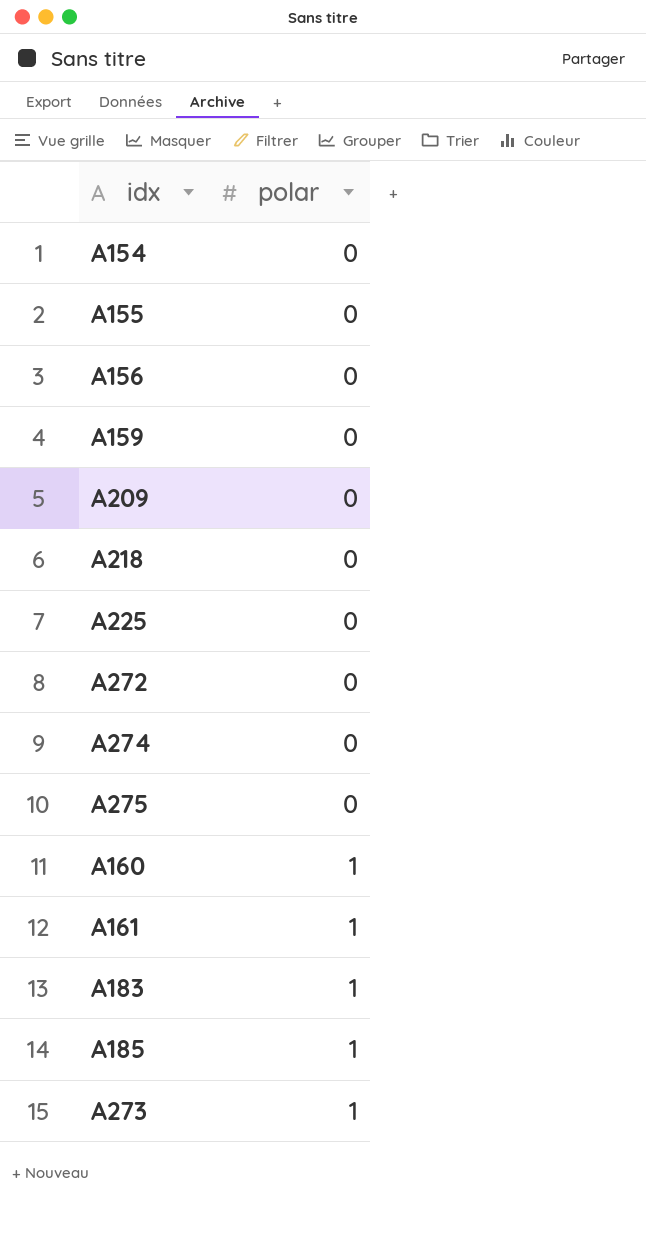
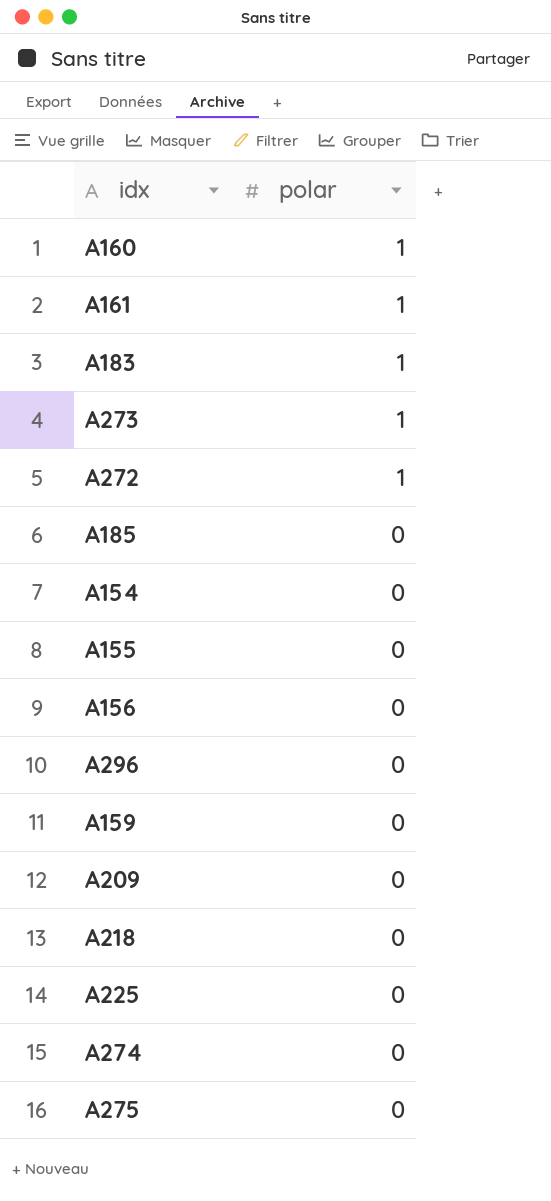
row order: polar ascending -> polar descending
A272 | polar: 0 -> 1
A185 | polar: 1 -> 0
row A296: none -> 0

